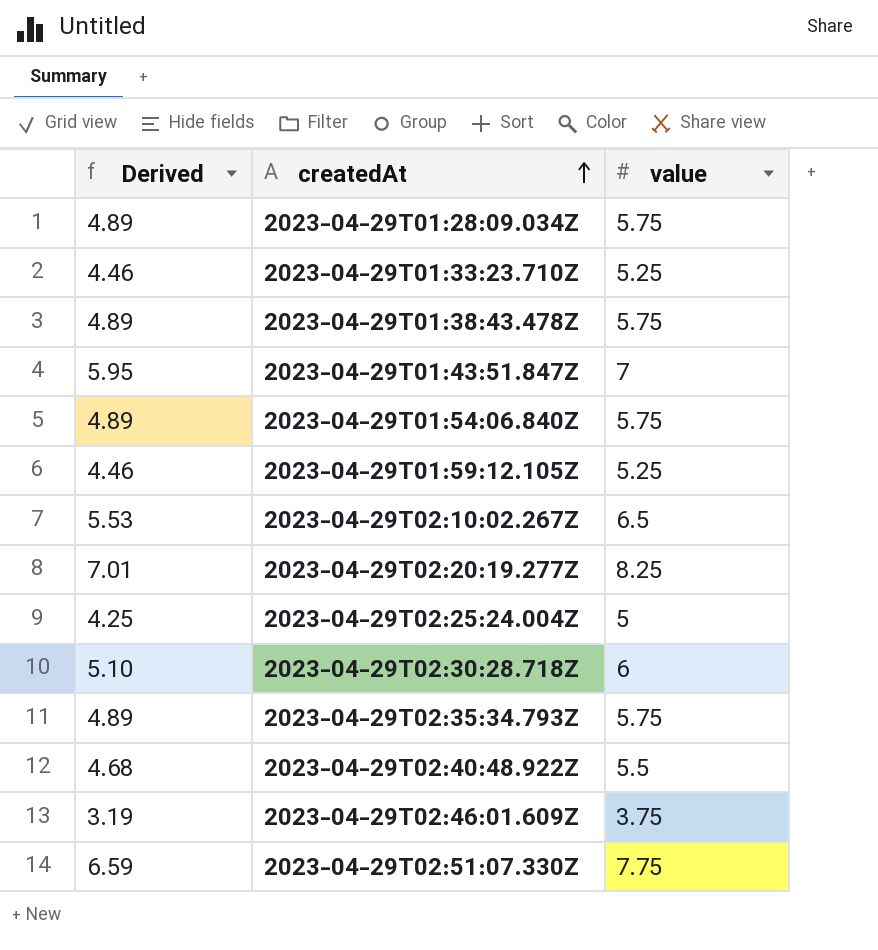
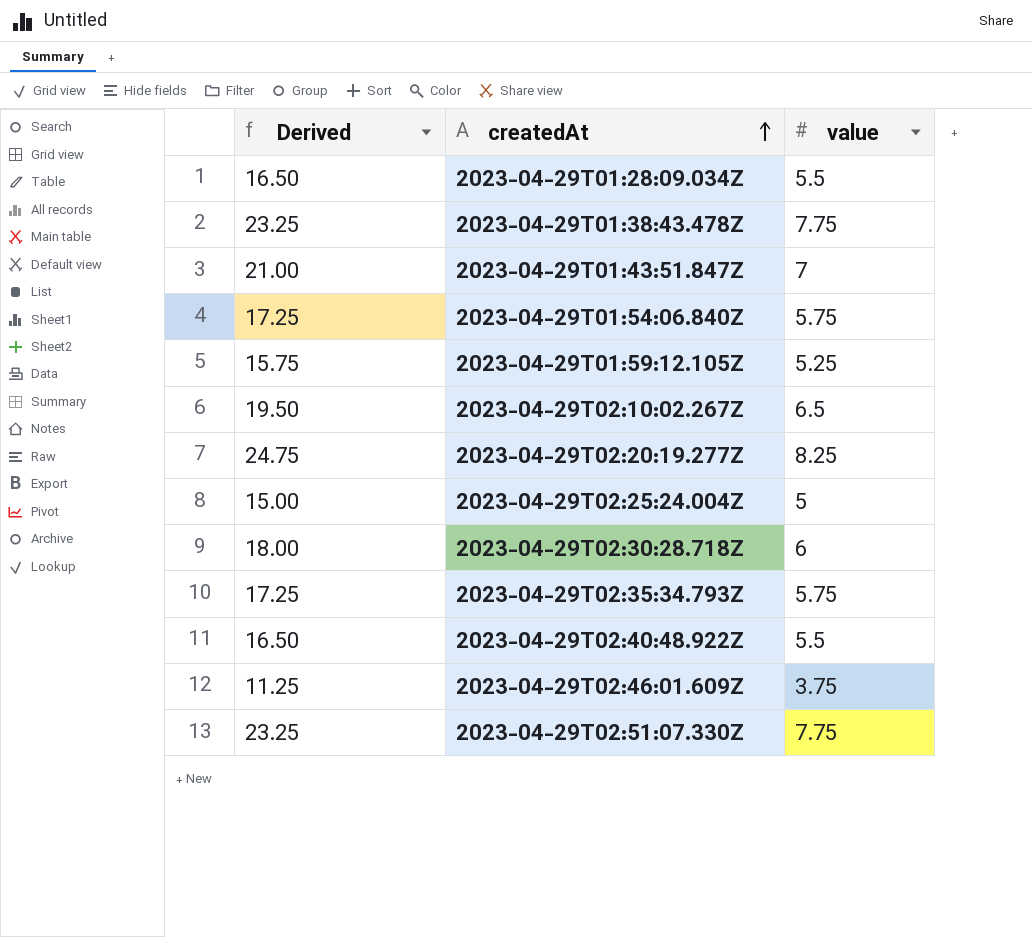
column Derived | formula: [value] * 0.85 -> [value] * 3
row 2023-04-29T01:33:23.710Z: 4.46 | 5.25 -> none
2023-04-29T01:28:09.034Z | value: 5.75 -> 5.5
2023-04-29T01:38:43.478Z | value: 5.75 -> 7.75

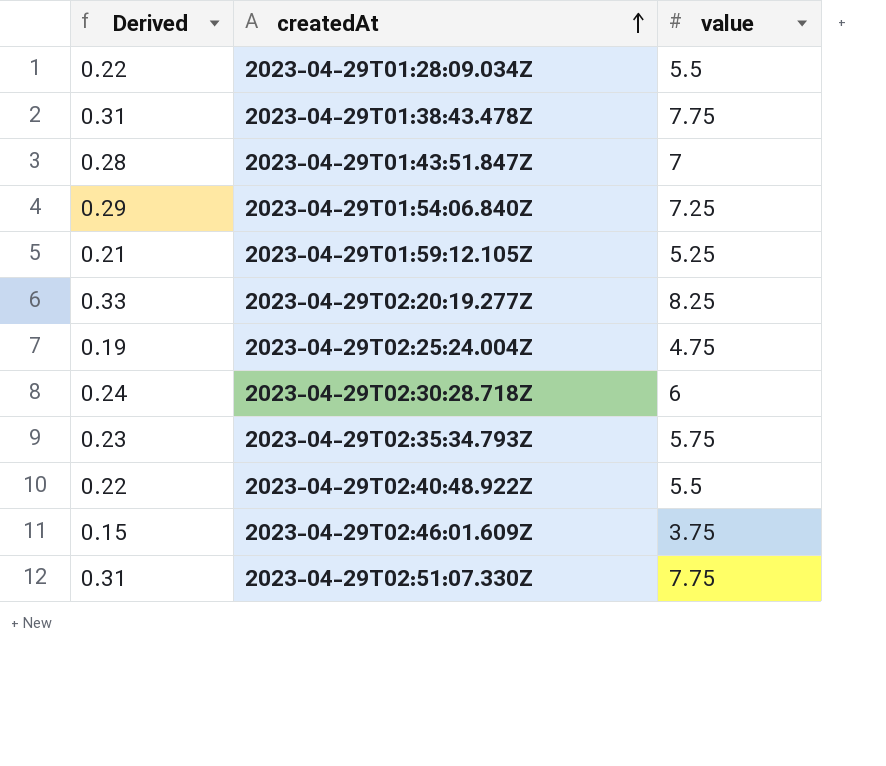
column Derived | formula: [value] * 3 -> [value] * 0.04
row 2023-04-29T02:10:02.267Z: 19.50 | 6.5 -> none
2023-04-29T01:54:06.840Z | value: 5.75 -> 7.25
2023-04-29T02:25:24.004Z | value: 5 -> 4.75

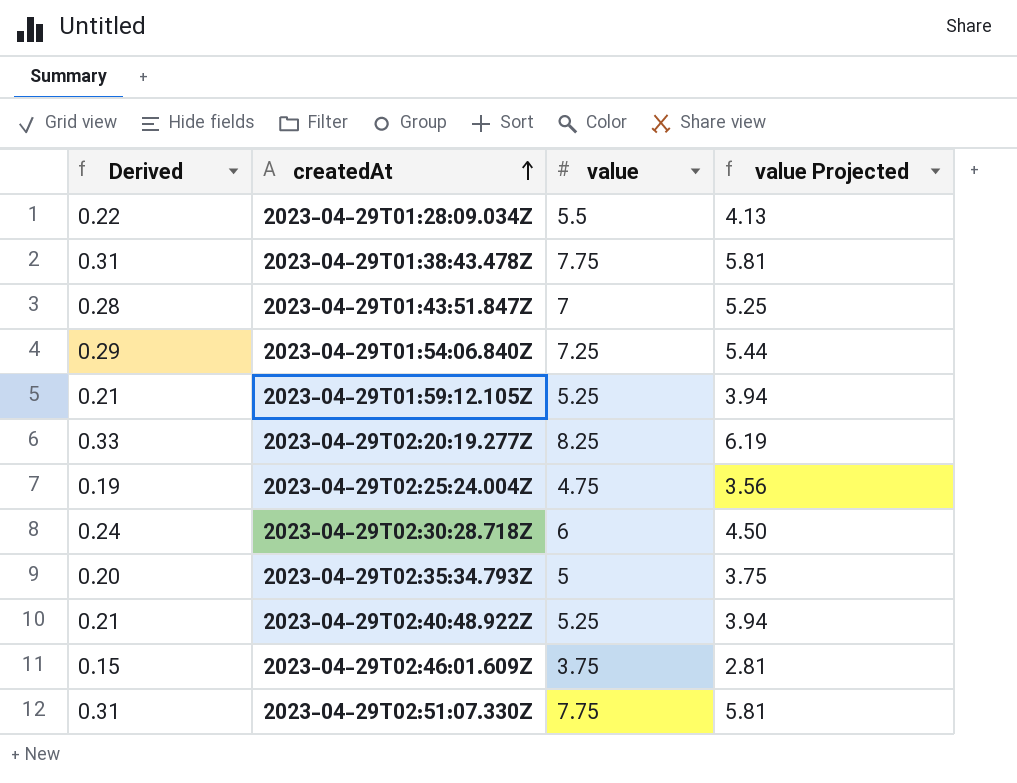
column value Projected | formula: none -> [value] * 0.75
2023-04-29T02:35:34.793Z | Derived: 0.23 -> 0.20
2023-04-29T02:35:34.793Z | value: 5.75 -> 5
2023-04-29T02:40:48.922Z | Derived: 0.22 -> 0.21
2023-04-29T02:40:48.922Z | value: 5.5 -> 5.25

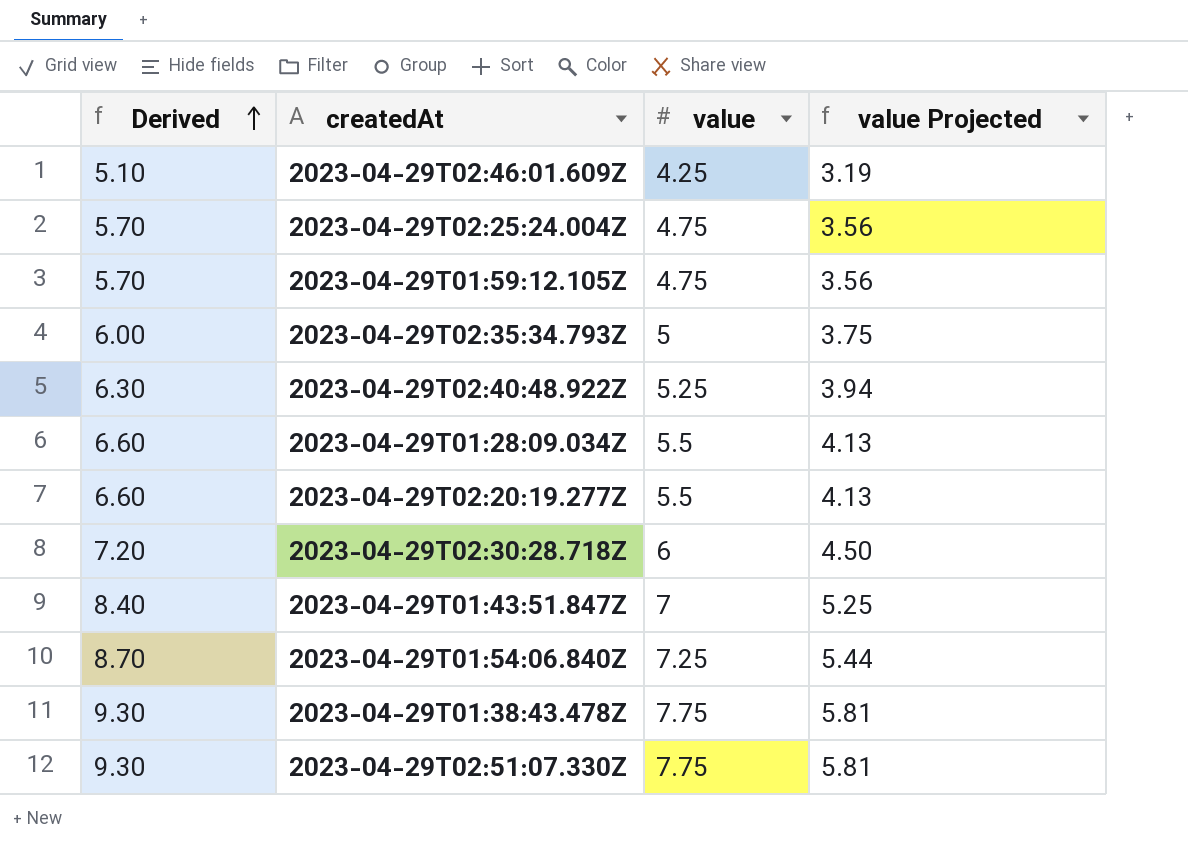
row order: createdAt ascending -> Derived ascending
column Derived | formula: [value] * 0.04 -> [value] * 1.2
2023-04-29T02:46:01.609Z | value: 3.75 -> 4.25
2023-04-29T02:46:01.609Z | value Projected: 2.81 -> 3.19
2023-04-29T01:59:12.105Z | value: 5.25 -> 4.75
2023-04-29T01:59:12.105Z | value Projected: 3.94 -> 3.56
2023-04-29T02:20:19.277Z | value: 8.25 -> 5.5
2023-04-29T02:20:19.277Z | value Projected: 6.19 -> 4.13

